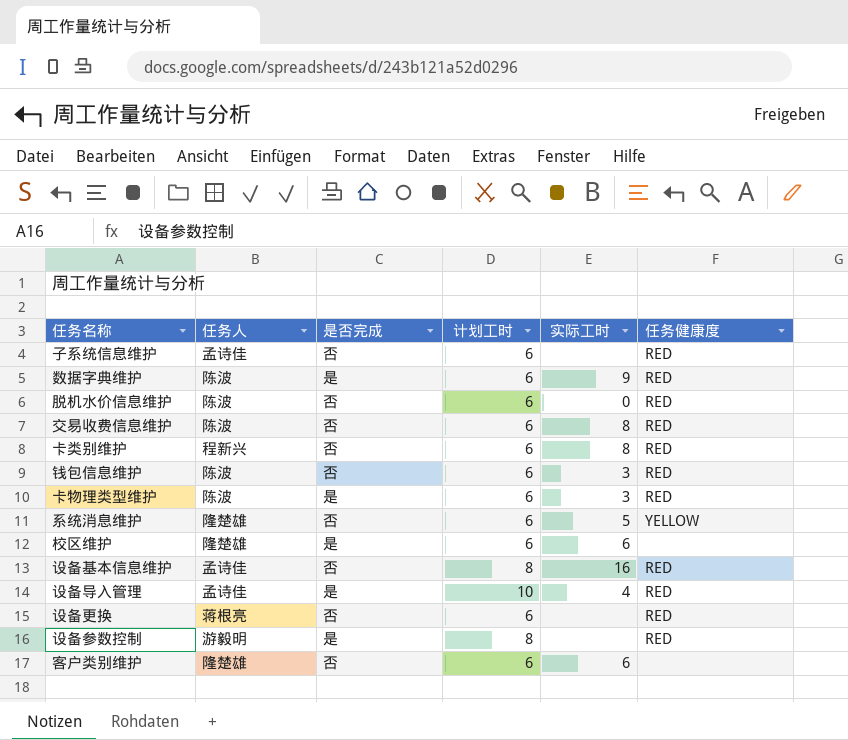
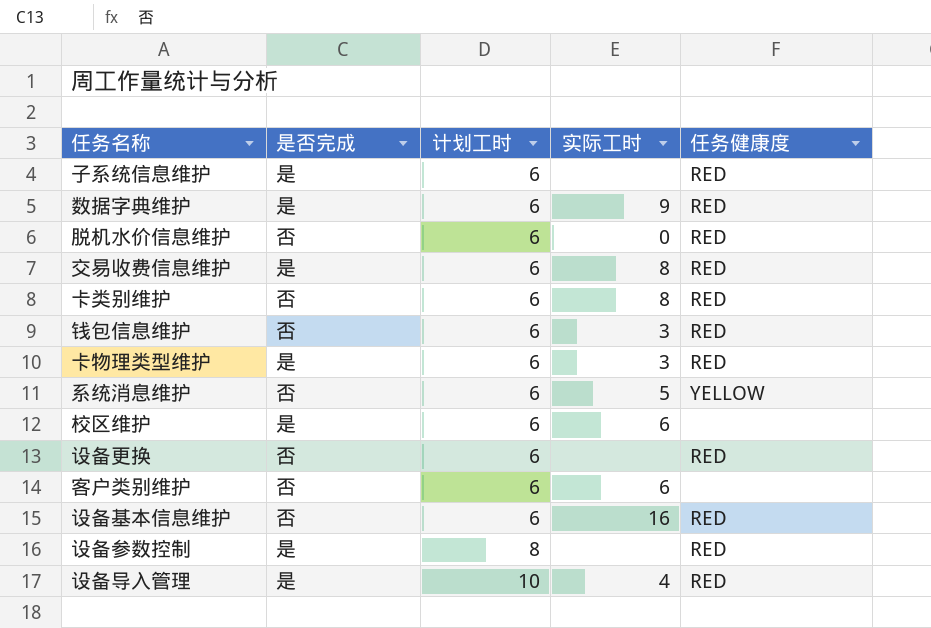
row order: none -> 计划工时 ascending
column 任务人 | position: 2 -> none
子系统信息维护 | 是否完成: 否 -> 是
交易收费信息维护 | 是否完成: 否 -> 是
设备基本信息维护 | 计划工时: 8 -> 6

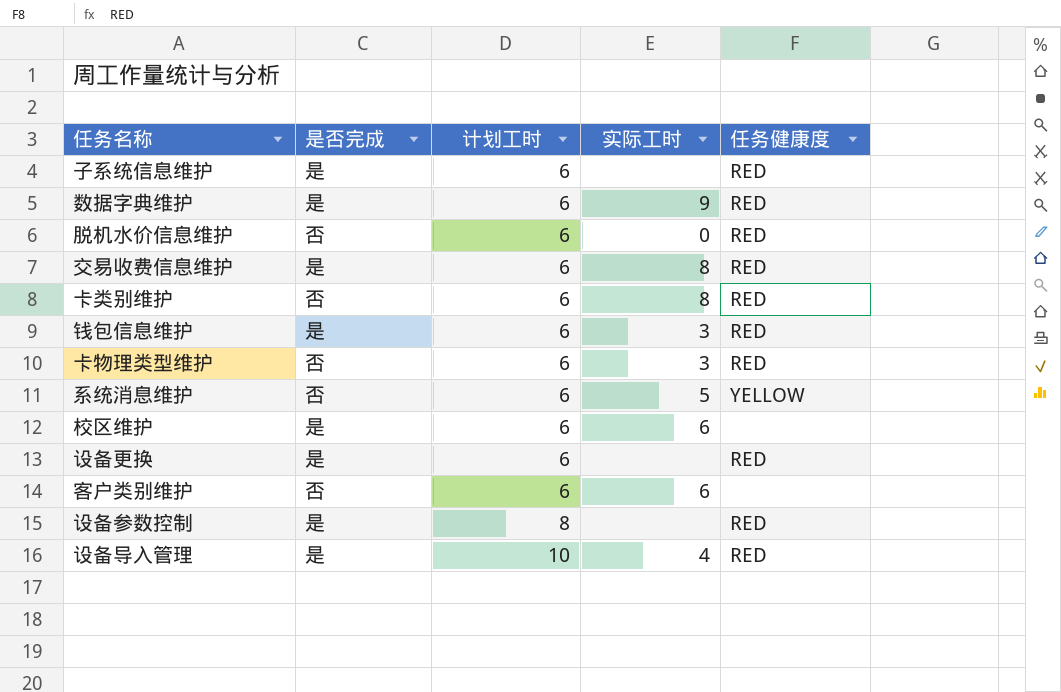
row 设备基本信息维护: 否 | 6 | 16 | RED -> none
钱包信息维护 | 是否完成: 否 -> 是
卡物理类型维护 | 是否完成: 是 -> 否
设备更换 | 是否完成: 否 -> 是

